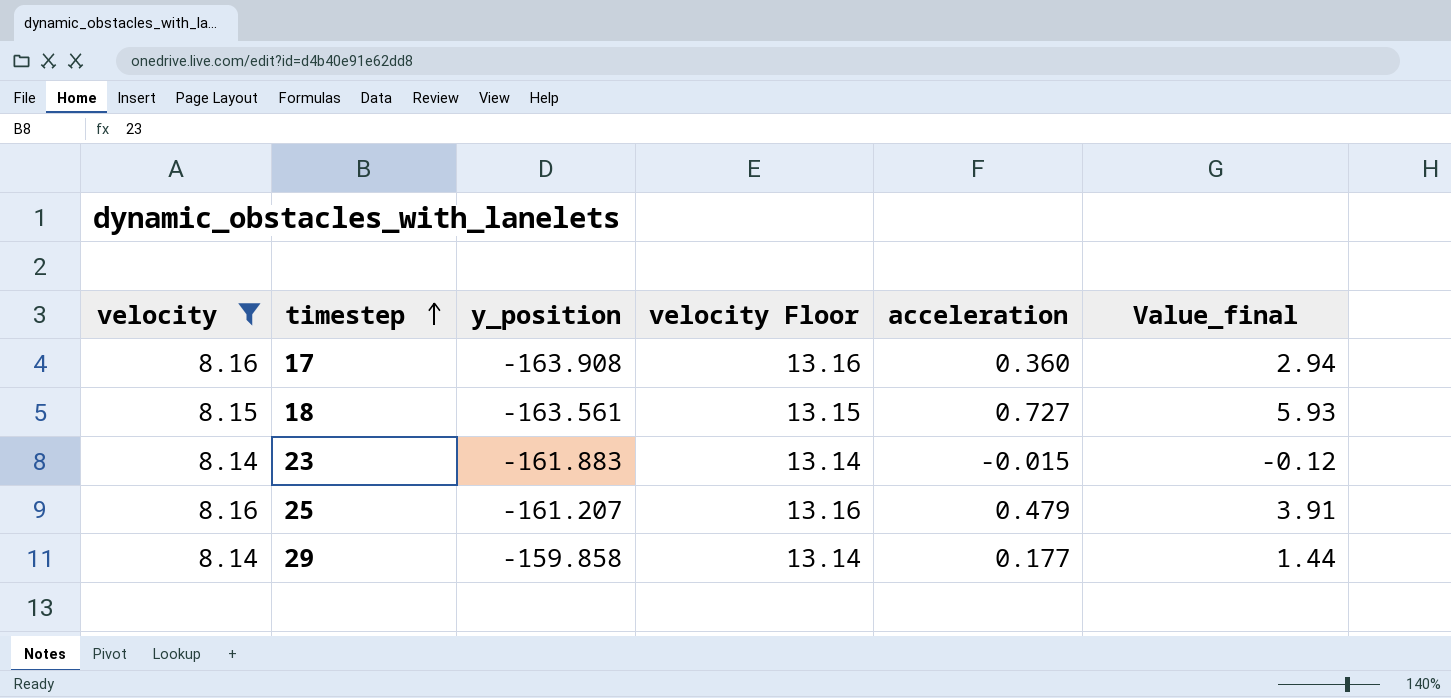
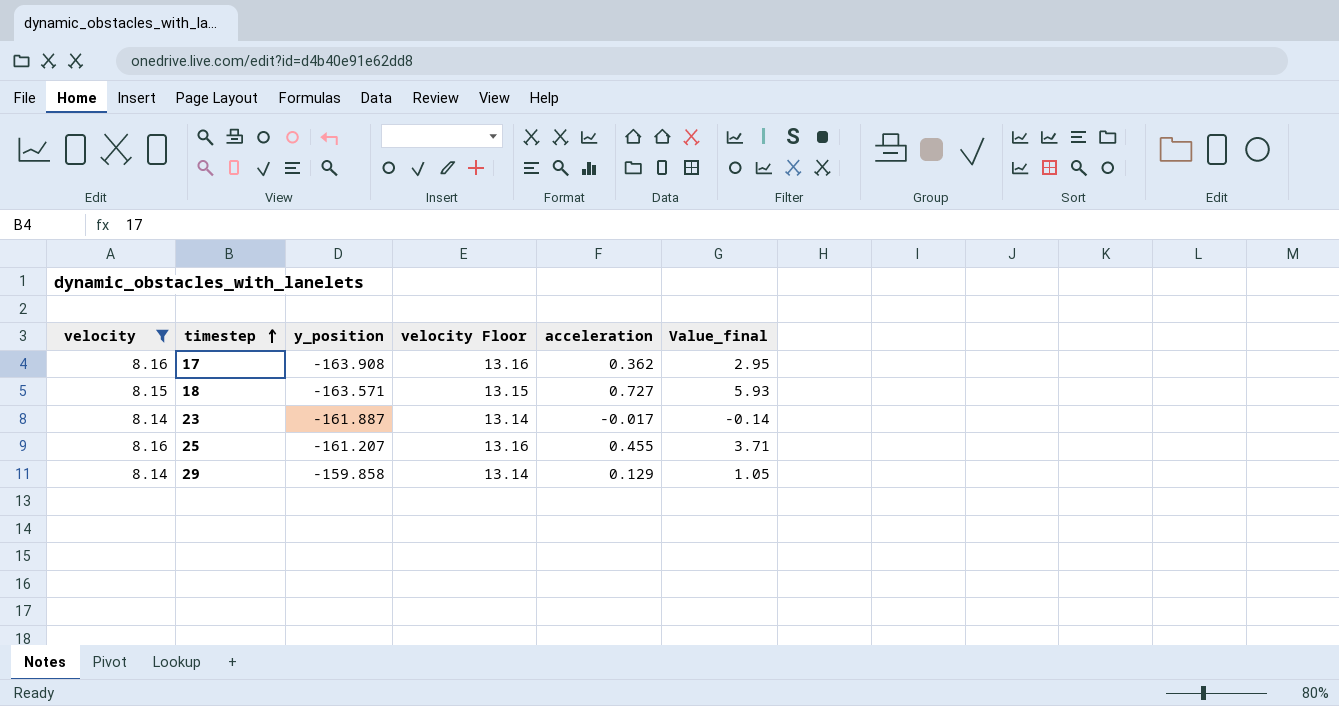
17 | acceleration: 0.360 -> 0.362
17 | Value_final: 2.94 -> 2.95
18 | y_position: -163.561 -> -163.571
23 | y_position: -161.883 -> -161.887
23 | acceleration: -0.015 -> -0.017
23 | Value_final: -0.12 -> -0.14
25 | acceleration: 0.479 -> 0.455
25 | Value_final: 3.91 -> 3.71
29 | acceleration: 0.177 -> 0.129
29 | Value_final: 1.44 -> 1.05

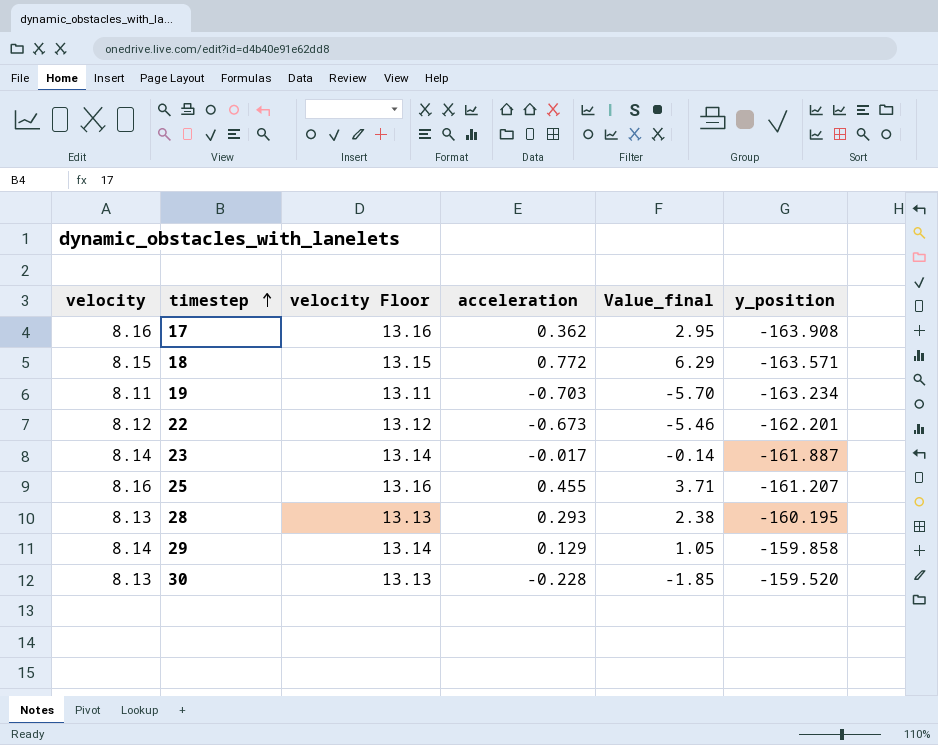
filter: velocity >= 8.14 -> none
column y_position | position: 3 -> 6
18 | acceleration: 0.727 -> 0.772
18 | Value_final: 5.93 -> 6.29

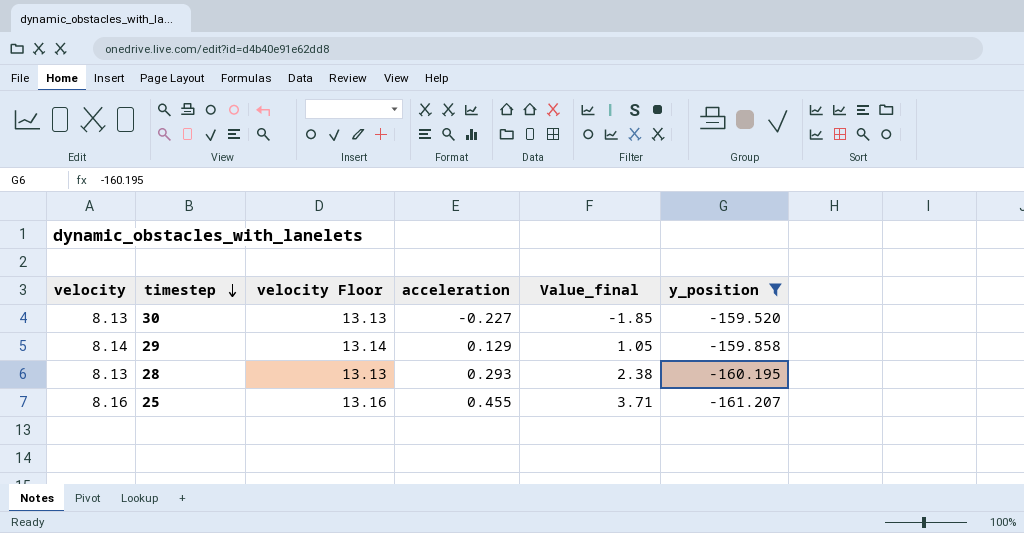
filter: none -> y_position >= -161.207
row order: timestep ascending -> timestep descending
30 | acceleration: -0.228 -> -0.227

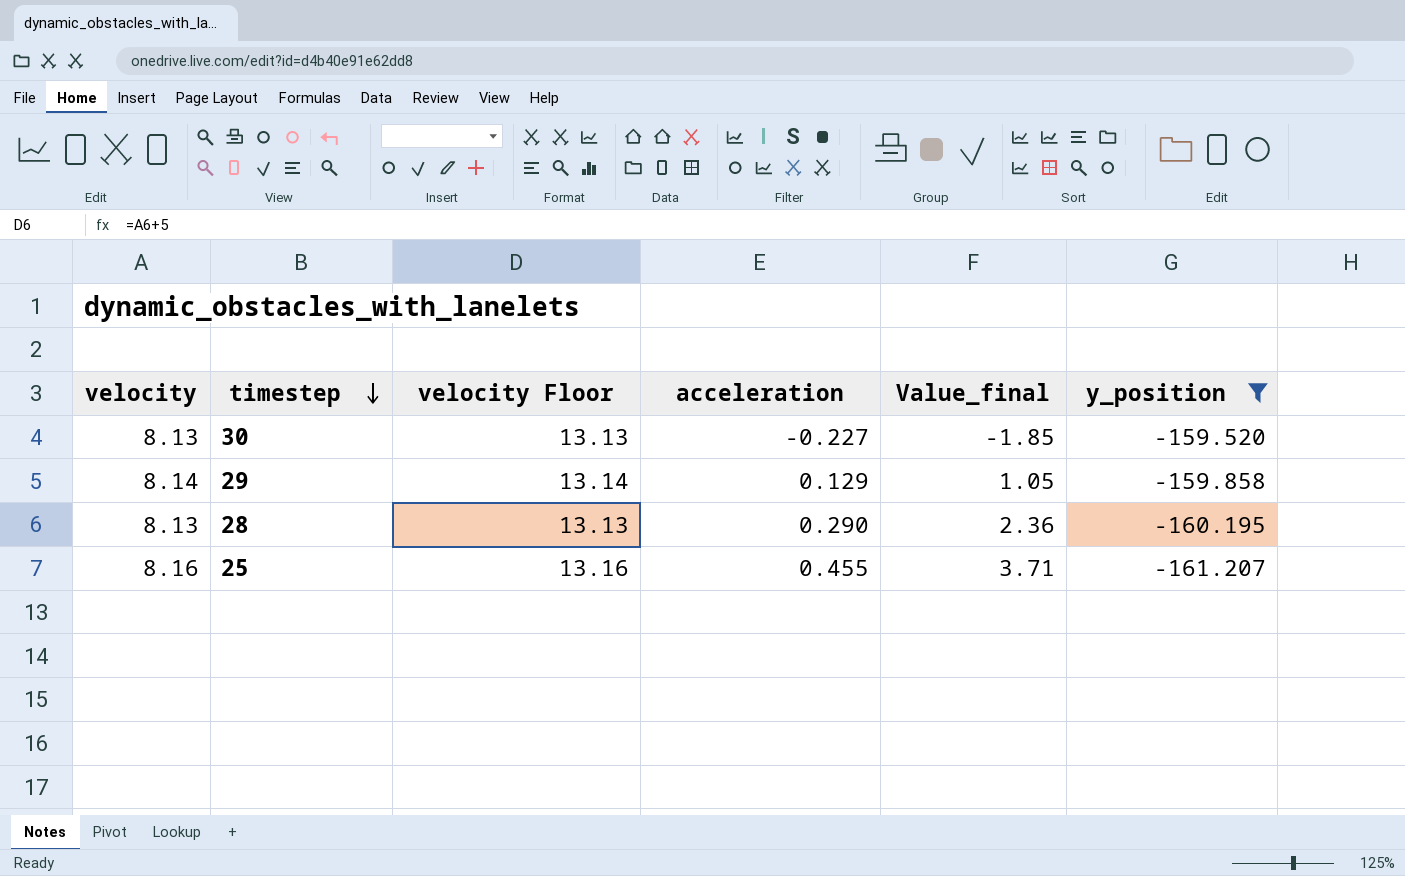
28 | acceleration: 0.293 -> 0.290
28 | Value_final: 2.38 -> 2.36

